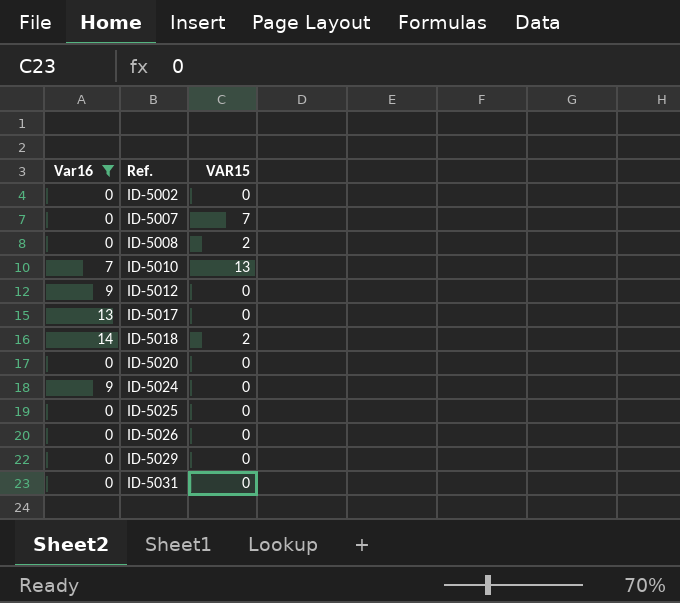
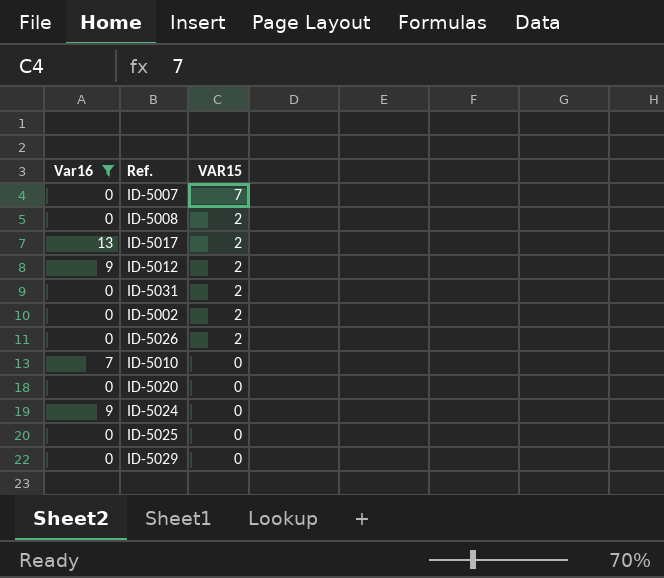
row order: Ref. ascending -> VAR15 descending
row ID-5018: 14 | 2 -> none
ID-5017 | VAR15: 0 -> 2
ID-5012 | VAR15: 0 -> 2
ID-5031 | VAR15: 0 -> 2
ID-5002 | VAR15: 0 -> 2
ID-5026 | VAR15: 0 -> 2
ID-5010 | VAR15: 13 -> 0

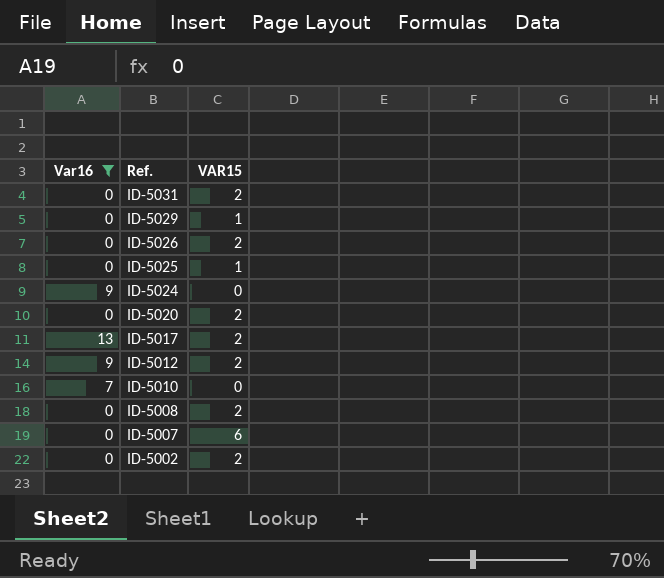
row order: VAR15 descending -> Ref. descending
ID-5029 | VAR15: 0 -> 1
ID-5025 | VAR15: 0 -> 1
ID-5020 | VAR15: 0 -> 2
ID-5007 | VAR15: 7 -> 6

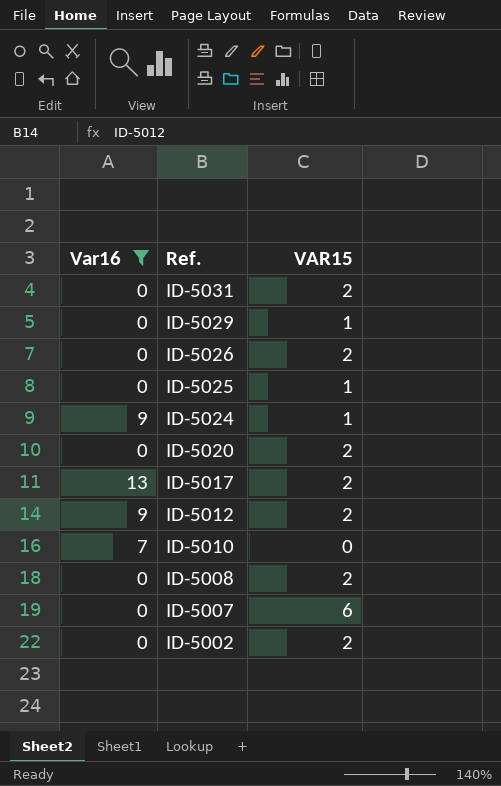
ID-5024 | VAR15: 0 -> 1

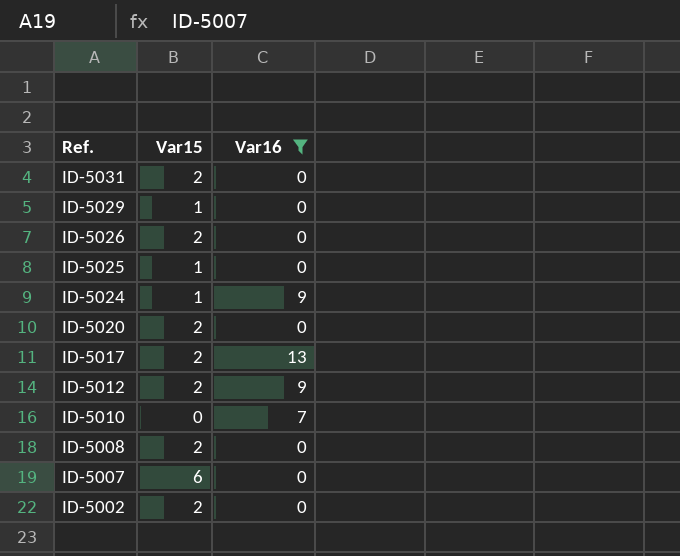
column name: VAR15 -> Var15
column Var16 | position: 1 -> 3

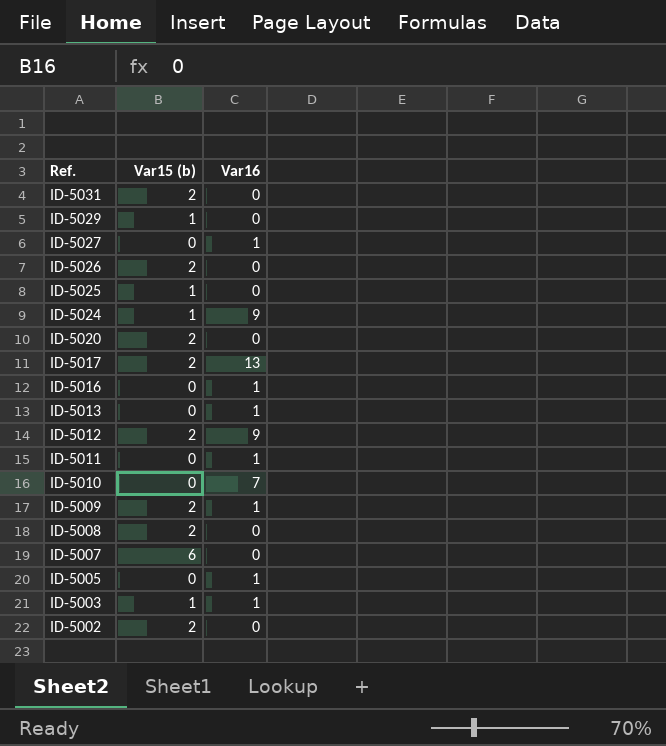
filter: Var16 != 1 -> none
column name: Var15 -> Var15 (b)

